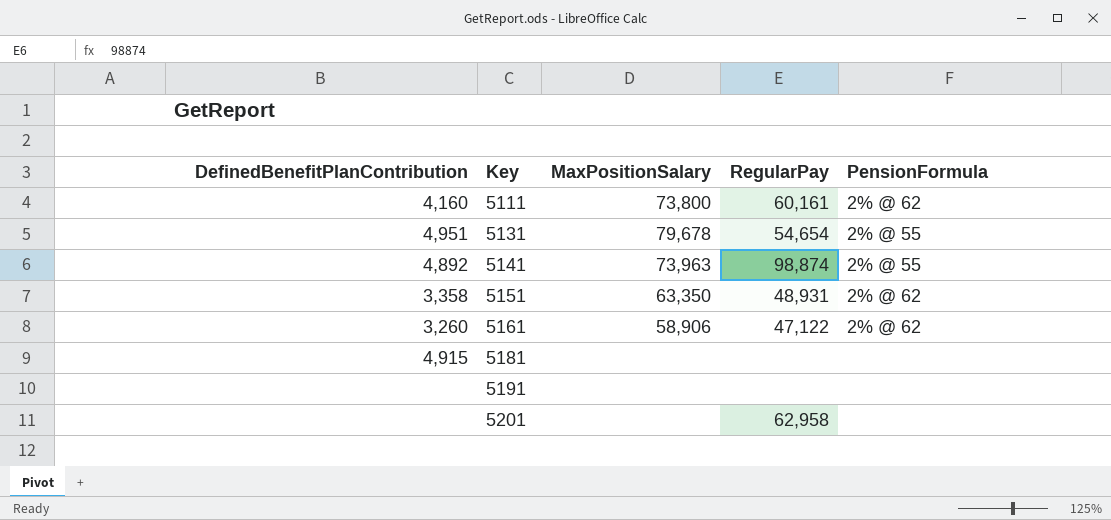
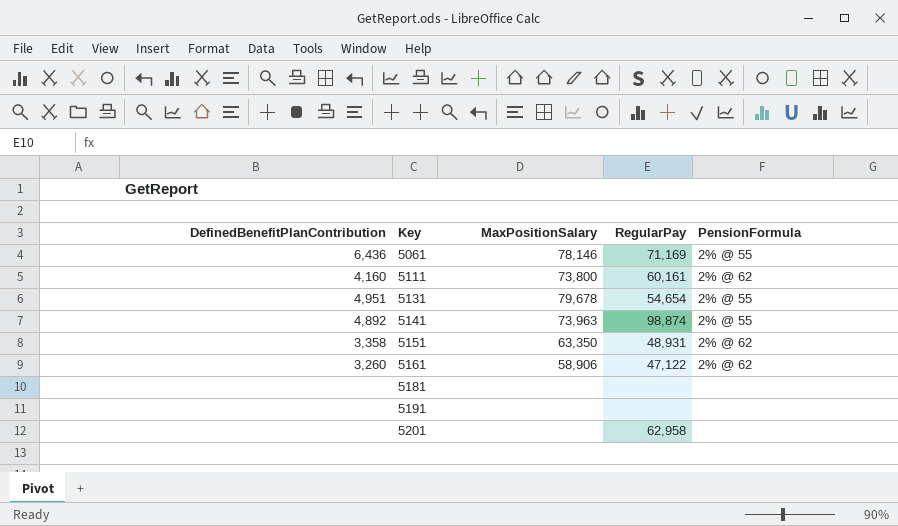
row 5061: none -> 6,436 | 78,146 | 71,169 | 2% @ 55
5181 | DefinedBenefitPlanContribution: 4,915 -> none

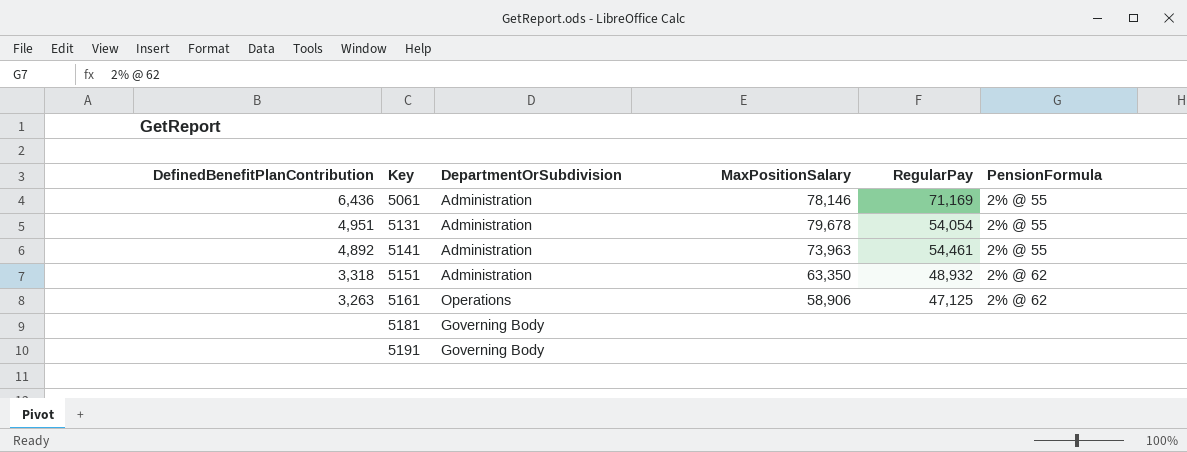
column DepartmentOrSubdivision | position: none -> 3
row 5111: 4,160 | 73,800 | 60,161 | 2% @ 62 -> none
row 5201: none | none | 62,958 | none -> none
5131 | RegularPay: 54,654 -> 54,054
5141 | RegularPay: 98,874 -> 54,461
5151 | DefinedBenefitPlanContribution: 3,358 -> 3,318
5151 | RegularPay: 48,931 -> 48,932
5161 | DefinedBenefitPlanContribution: 3,260 -> 3,263
5161 | RegularPay: 47,122 -> 47,125

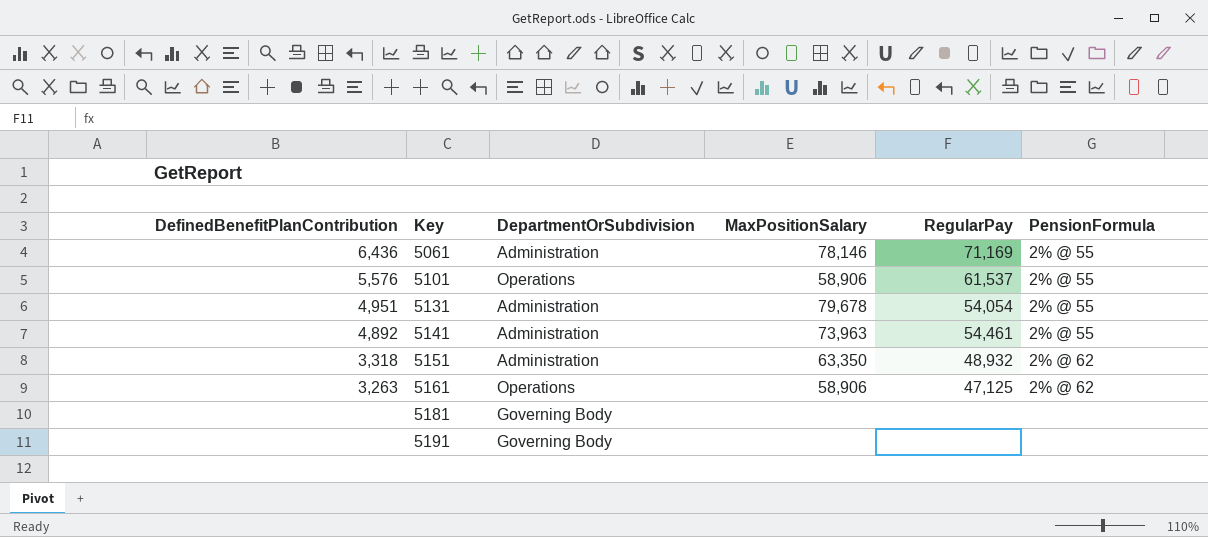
row 5101: none -> 5,576 | Operations | 58,906 | 61,537 | 2% @ 55

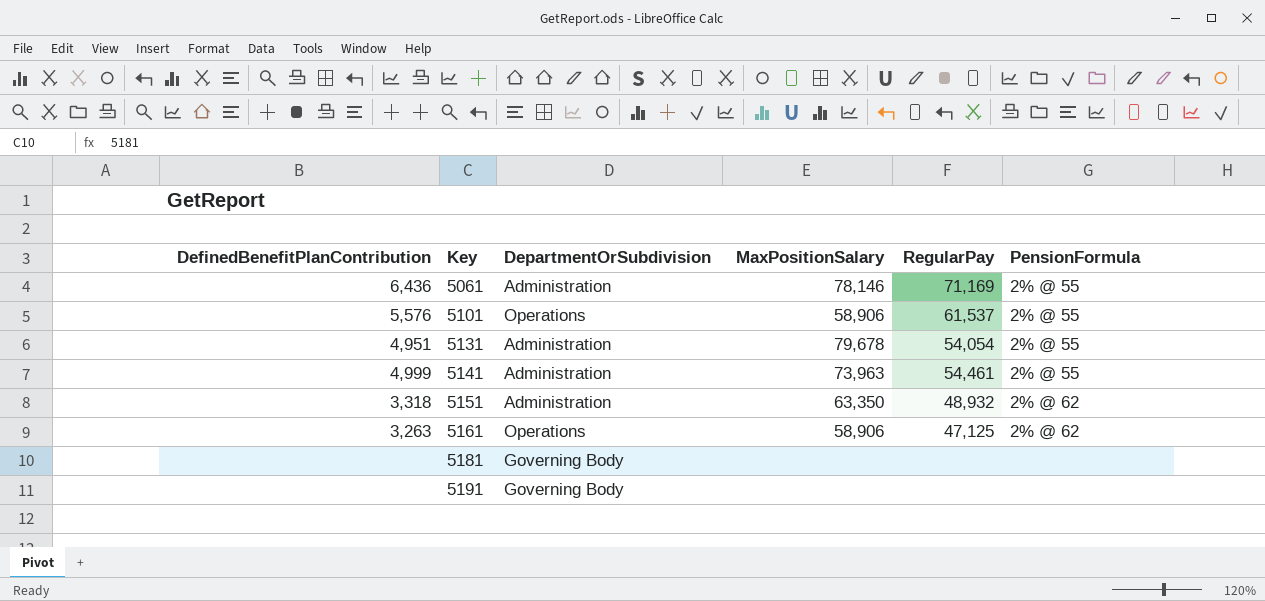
5141 | DefinedBenefitPlanContribution: 4,892 -> 4,999

